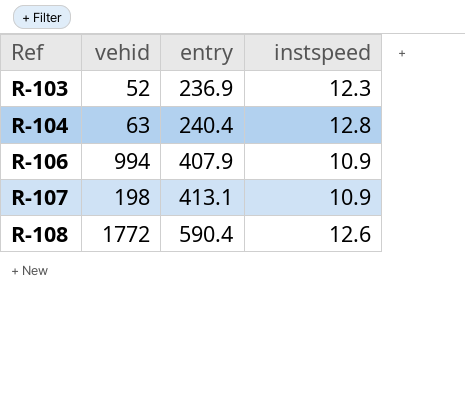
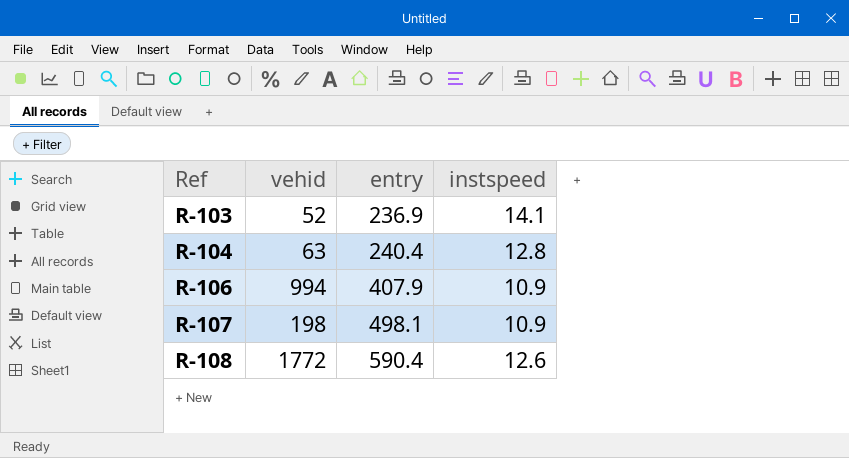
R-103 | instspeed: 12.3 -> 14.1
R-107 | entry: 413.1 -> 498.1

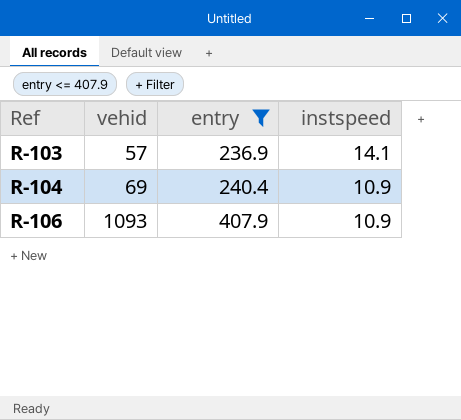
filter: none -> entry <= 407.9
R-103 | vehid: 52 -> 57
R-104 | vehid: 63 -> 69
R-104 | instspeed: 12.8 -> 10.9
R-106 | vehid: 994 -> 1093

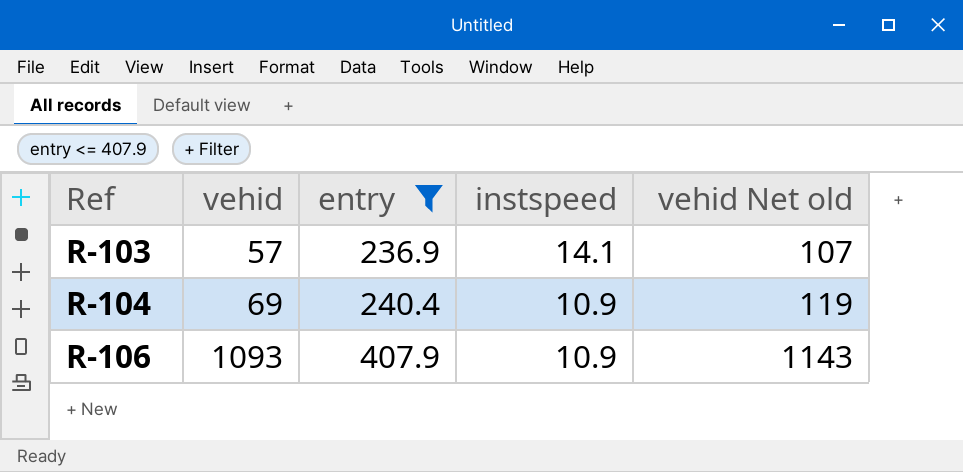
column vehid Net old | formula: none -> [vehid] + 50

